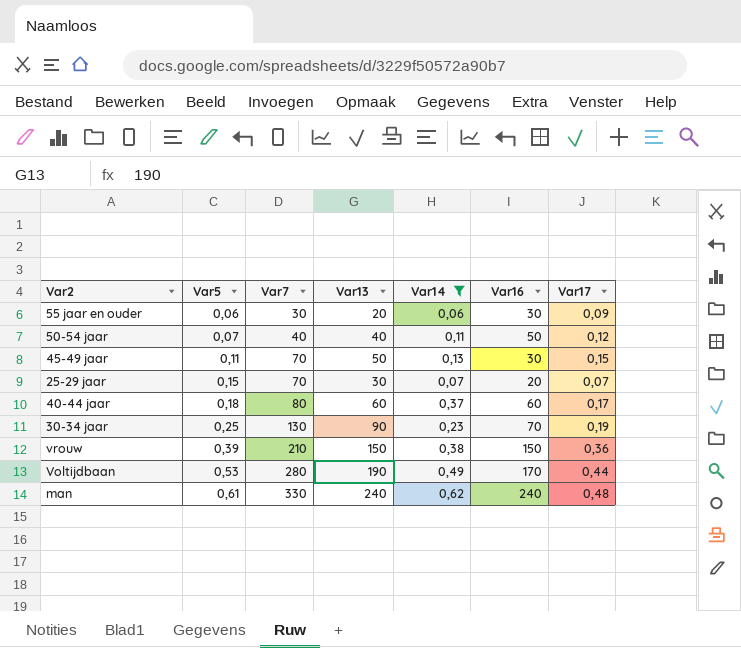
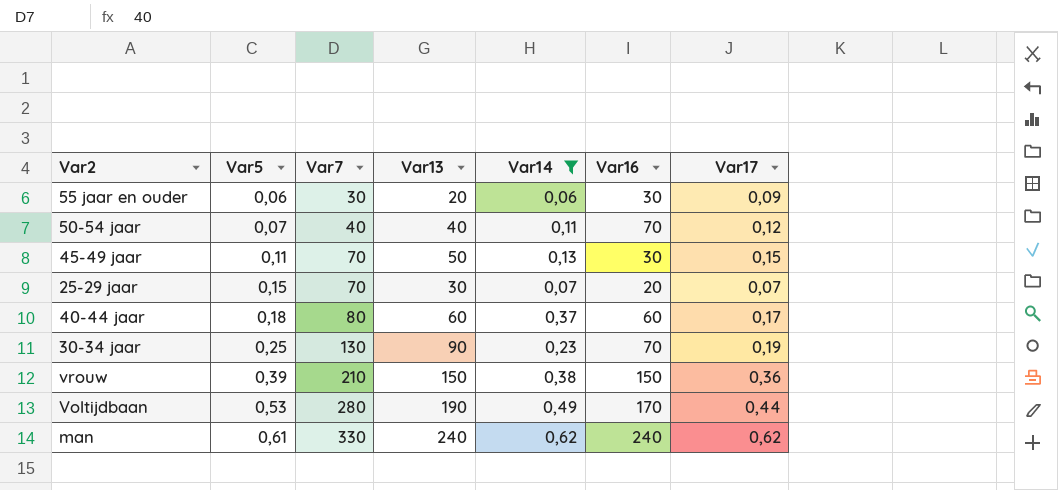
50-54 jaar | Var16: 50 -> 70
man | Var17: 0,48 -> 0,62

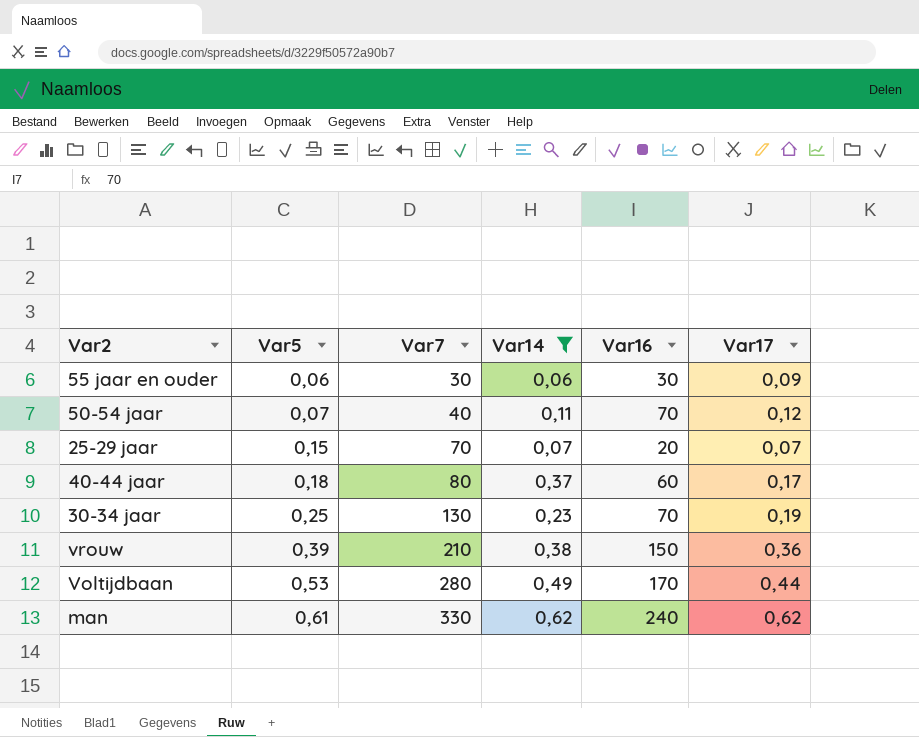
column Var13 | position: 4 -> none
row 45-49 jaar: 0,11 | 70 | 50 | 0,13 | 30 | 0,15 -> none

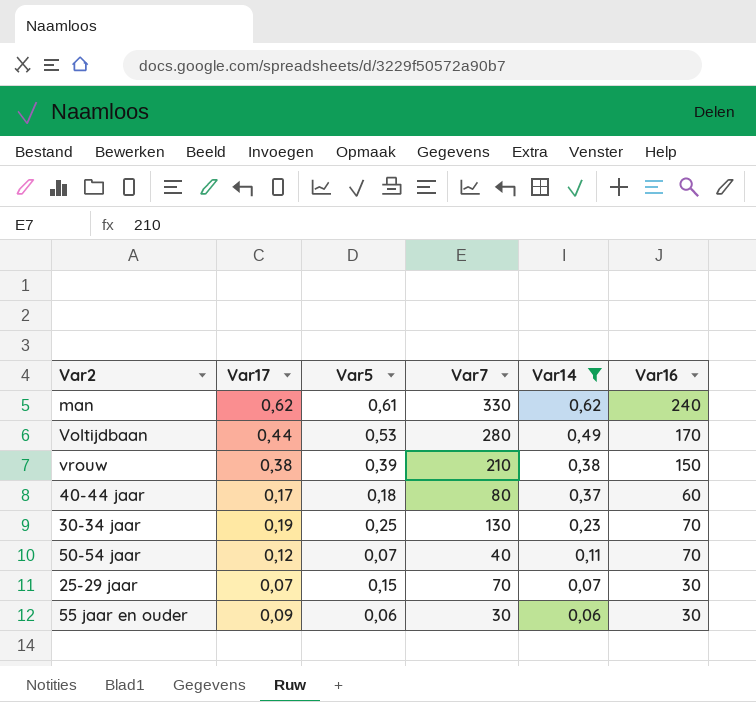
row order: Var5 ascending -> Var14 descending
column Var17 | position: 6 -> 2
vrouw | Var17: 0,36 -> 0,38
25-29 jaar | Var16: 20 -> 30

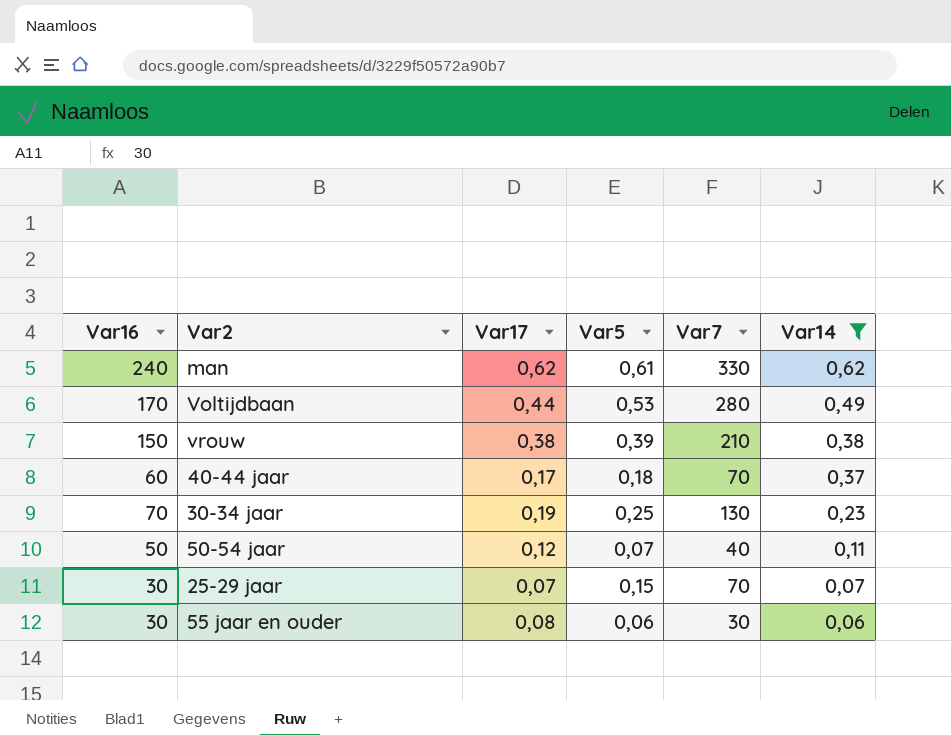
column Var16 | position: 6 -> 1
40-44 jaar | Var7: 80 -> 70
50-54 jaar | Var16: 70 -> 50
55 jaar en ouder | Var17: 0,09 -> 0,08

